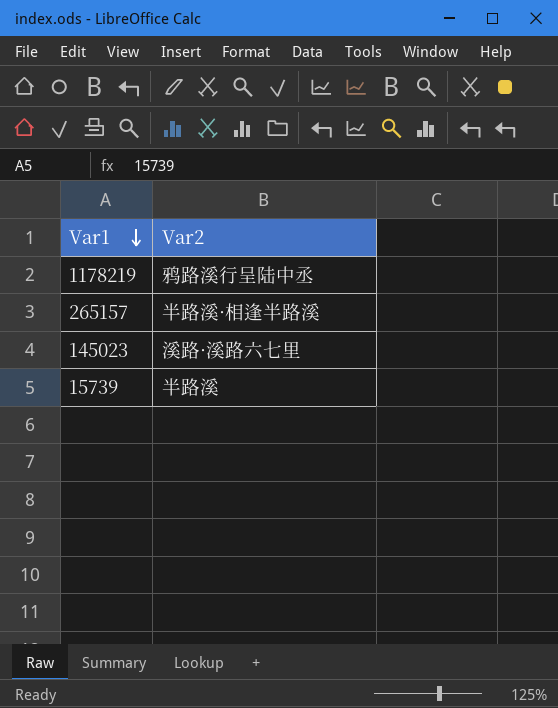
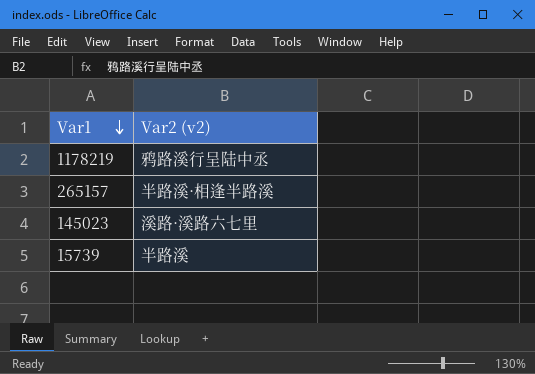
column name: Var2 -> Var2 (v2)

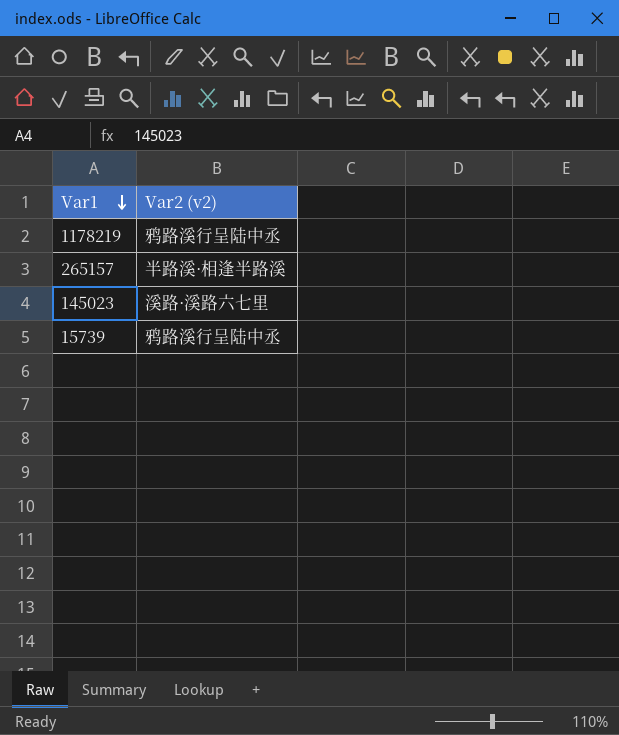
15739 | Var2 (v2): 半路溪 -> 鸦路溪行呈陆中丞

